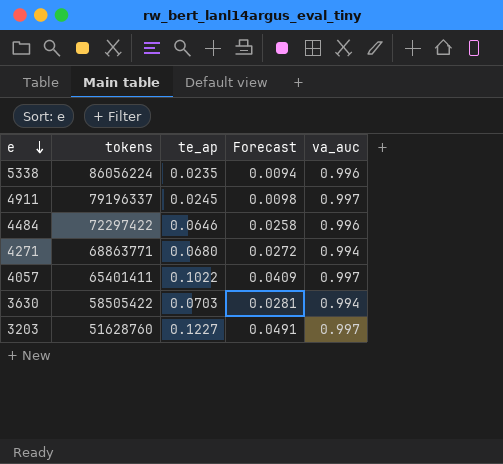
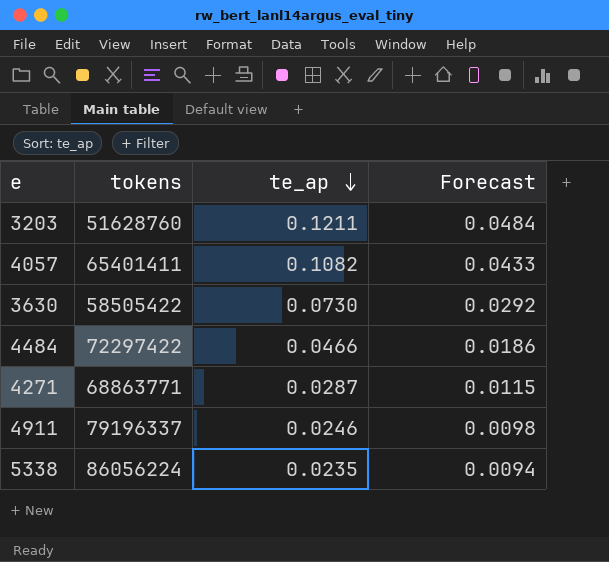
row order: e descending -> te_ap descending
column va_auc | position: 5 -> none
3203 | te_ap: 0.1227 -> 0.1211
3203 | Forecast: 0.0491 -> 0.0484
4057 | te_ap: 0.1022 -> 0.1082
4057 | Forecast: 0.0409 -> 0.0433
3630 | te_ap: 0.0703 -> 0.0730
3630 | Forecast: 0.0281 -> 0.0292
4484 | te_ap: 0.0646 -> 0.0466
4484 | Forecast: 0.0258 -> 0.0186
4271 | te_ap: 0.0680 -> 0.0287
4271 | Forecast: 0.0272 -> 0.0115
4911 | te_ap: 0.0245 -> 0.0246

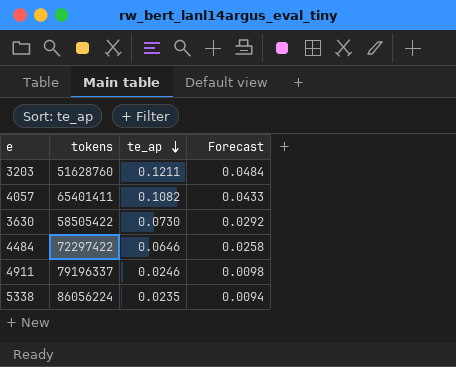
row 4271: 68863771 | 0.0287 | 0.0115 -> none
4484 | te_ap: 0.0466 -> 0.0646
4484 | Forecast: 0.0186 -> 0.0258

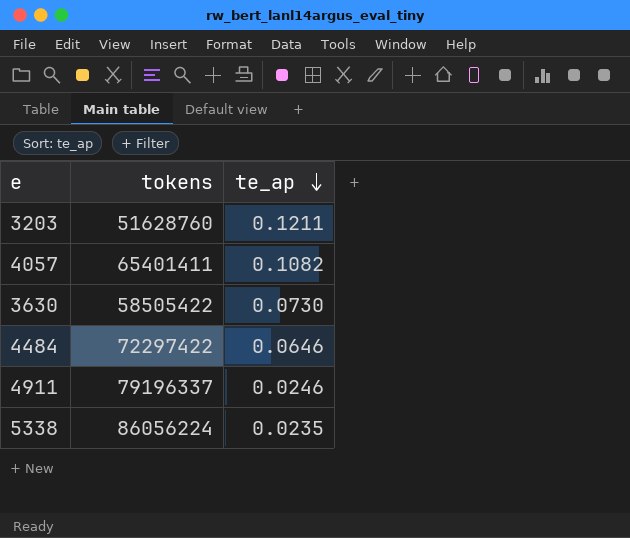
column Forecast | formula: [te_ap] * 0.4 -> none

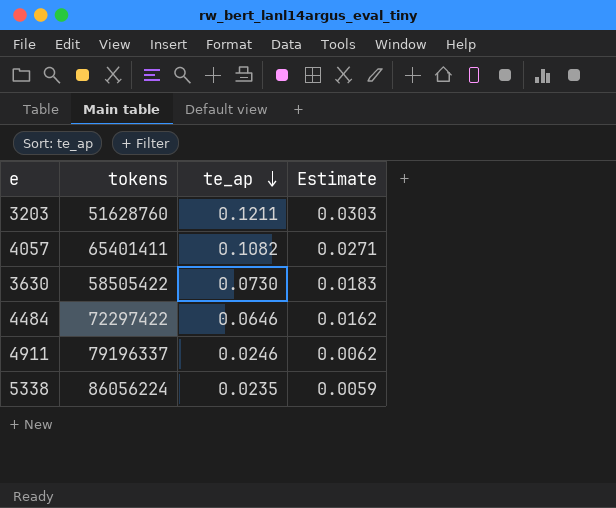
column Estimate | formula: none -> [te_ap] * 0.25

